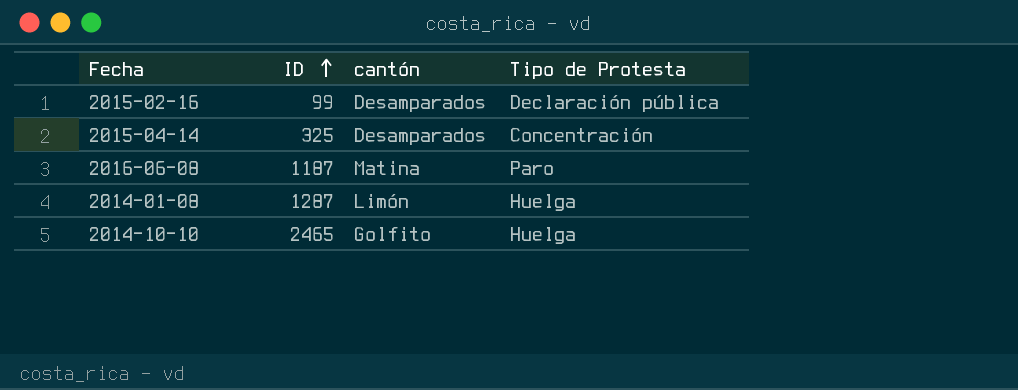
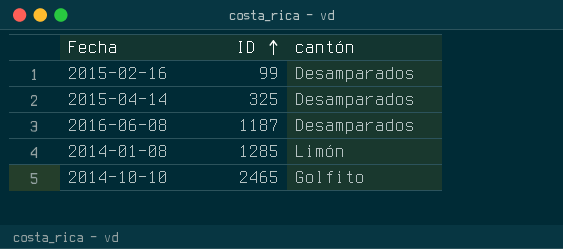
column Tipo de Protesta | position: 4 -> none
2016-06-08 | cantón: Matina -> Desamparados
2014-01-08 | ID: 1287 -> 1285

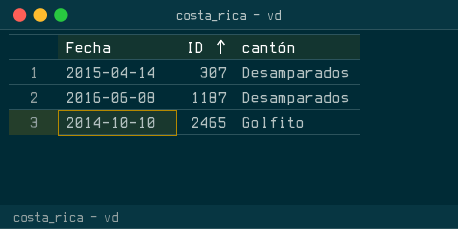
row 2015-02-16: 99 | Desamparados -> none
row 2014-01-08: 1285 | Limón -> none
2015-04-14 | ID: 325 -> 307

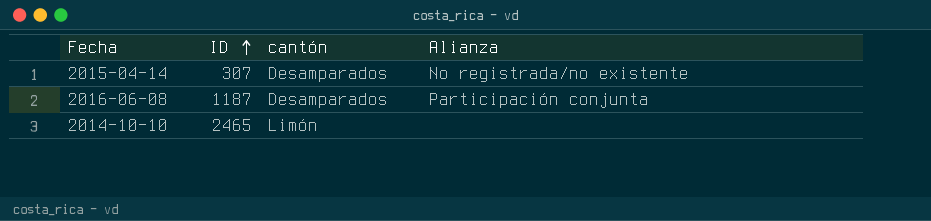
column Alianza | position: none -> 4
2014-10-10 | cantón: Golfito -> Limón

